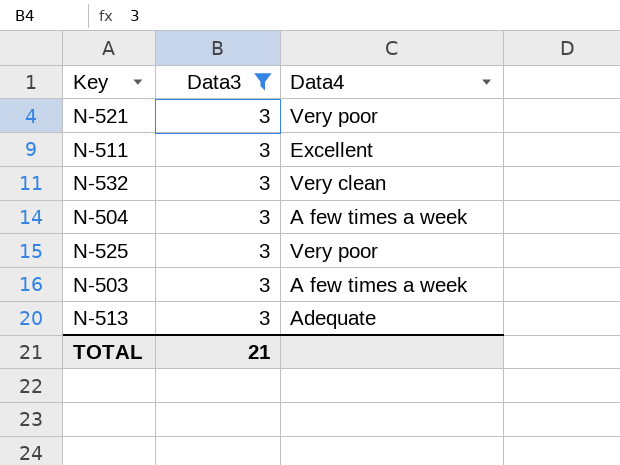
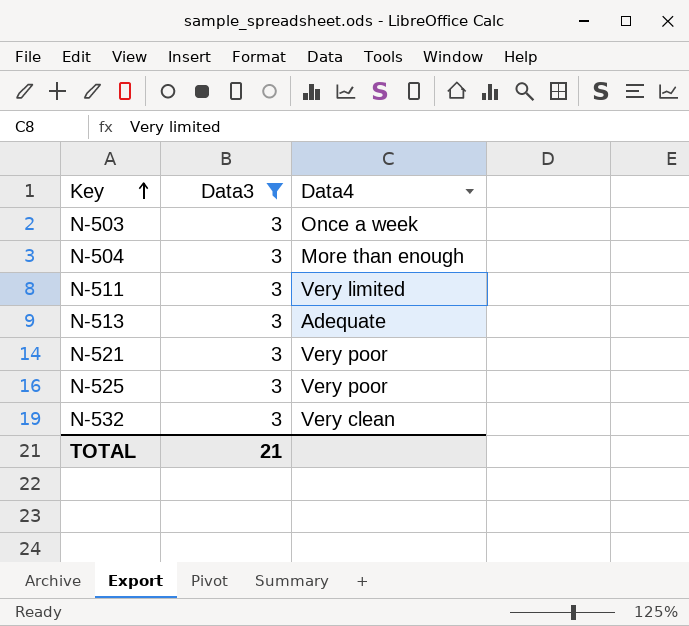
row order: none -> Key ascending
N-503 | Data4: A few times a week -> Once a week
N-504 | Data4: A few times a week -> More than enough
N-511 | Data4: Excellent -> Very limited

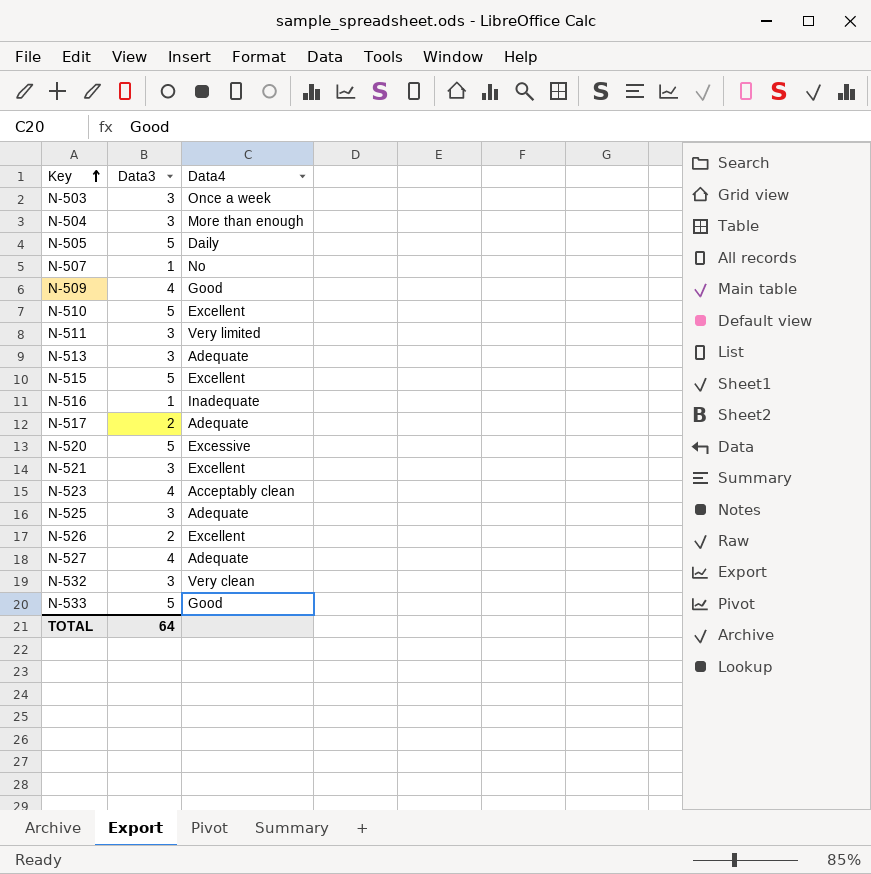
filter: Data3 = 3 -> none
N-521 | Data4: Very poor -> Excellent
N-525 | Data4: Very poor -> Adequate
TOTAL | Data3: 21 -> 64

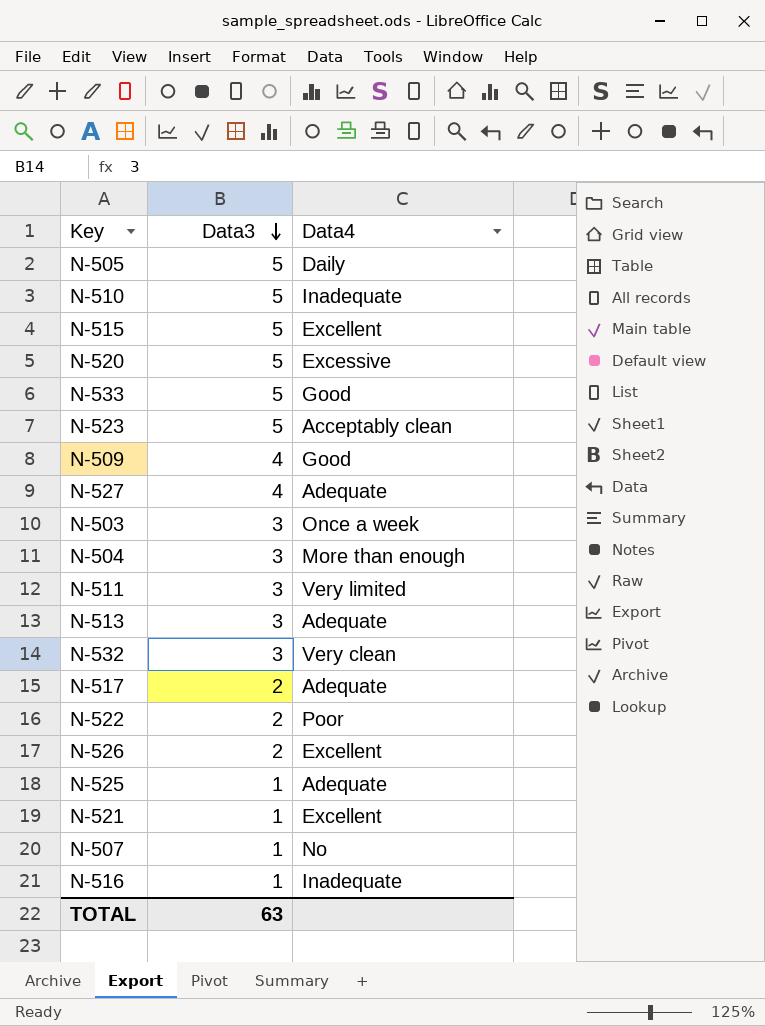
row order: Key ascending -> Data3 descending
N-510 | Data4: Excellent -> Inadequate
N-523 | Data3: 4 -> 5
row N-522: none -> 2 | Poor
N-525 | Data3: 3 -> 1
N-521 | Data3: 3 -> 1
TOTAL | Data3: 64 -> 63

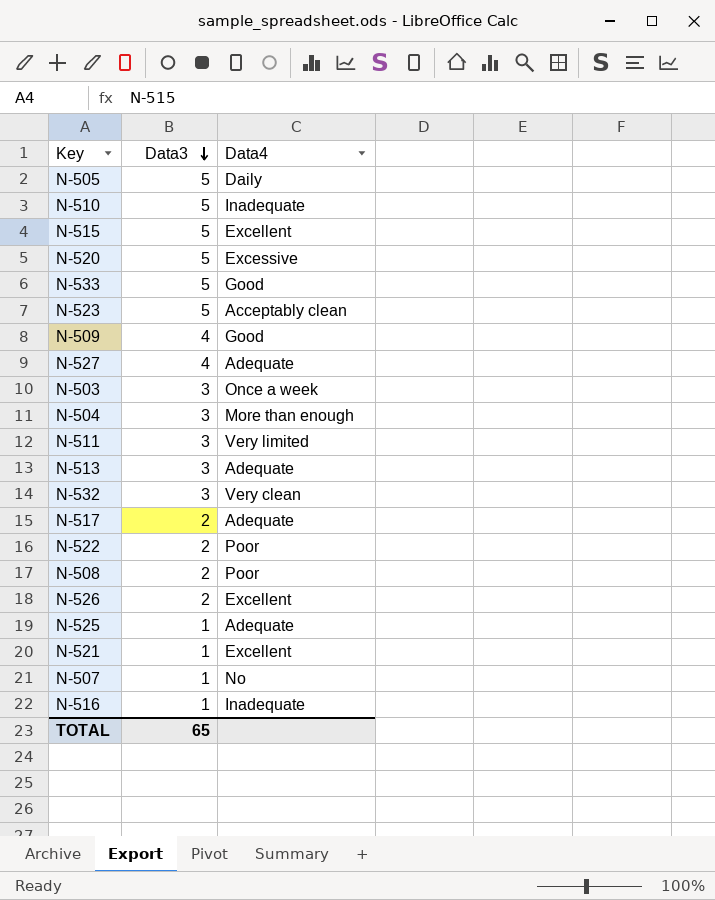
row N-508: none -> 2 | Poor
TOTAL | Data3: 63 -> 65

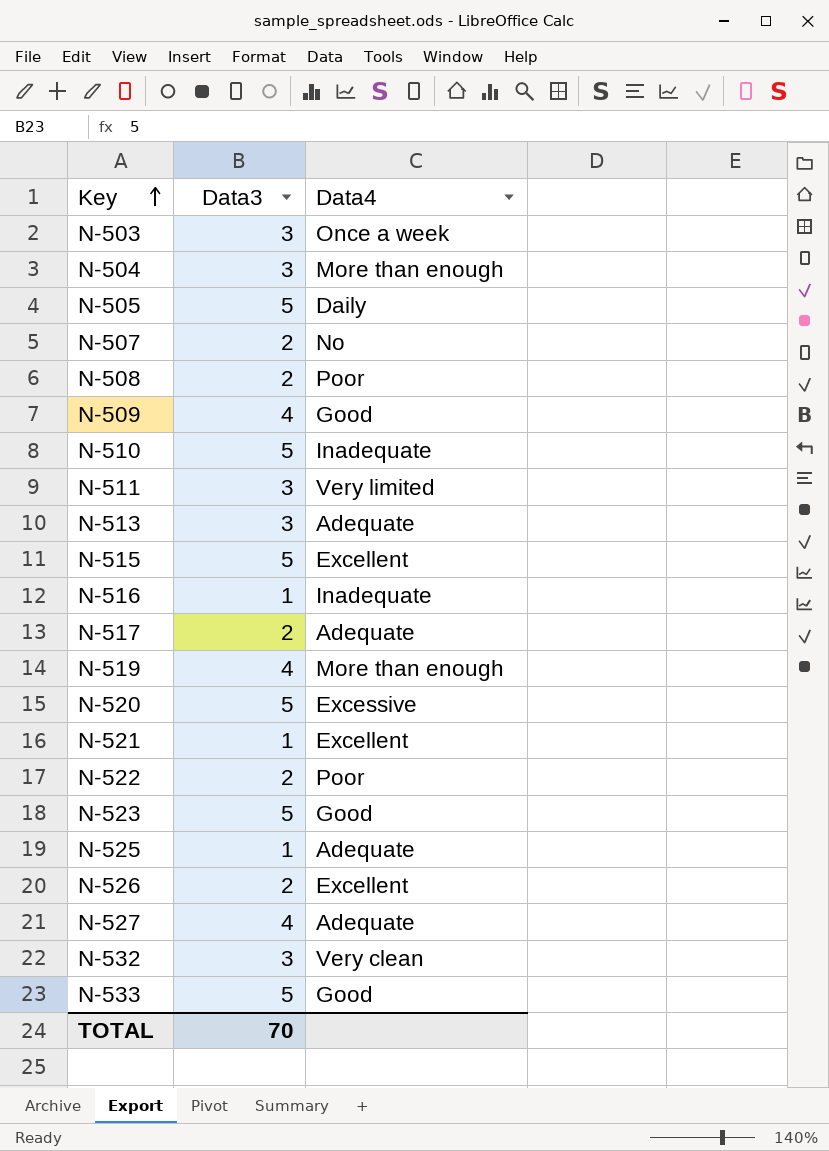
row order: Data3 descending -> Key ascending
N-507 | Data3: 1 -> 2
row N-519: none -> 4 | More than enough
N-523 | Data4: Acceptably clean -> Good
TOTAL | Data3: 65 -> 70

